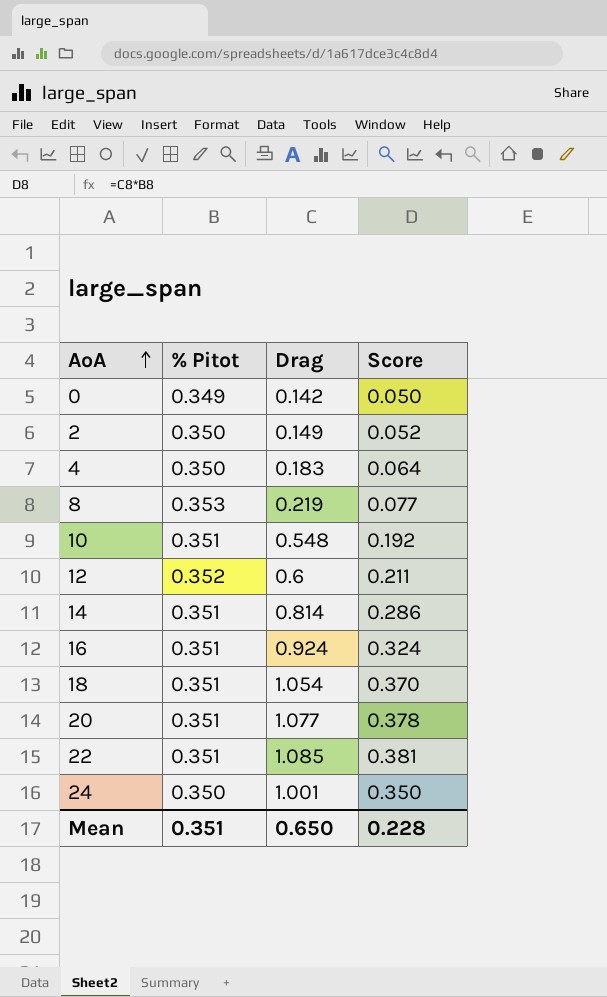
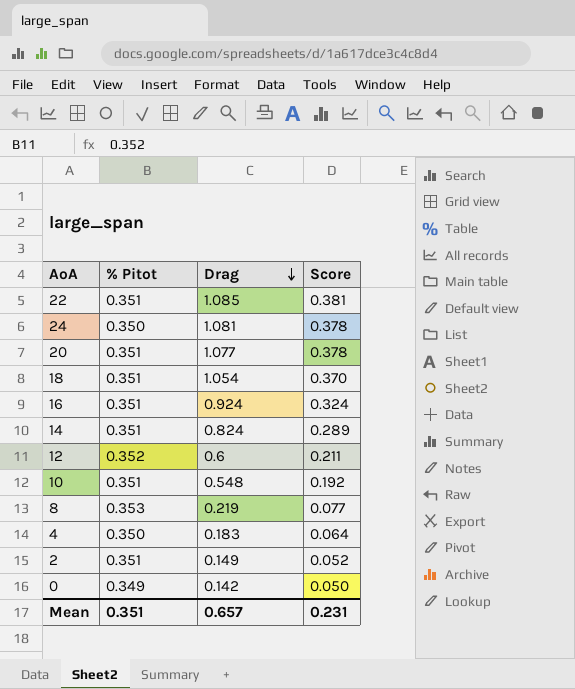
row order: AoA ascending -> Drag descending
24 | Drag: 1.001 -> 1.081
24 | Score: 0.350 -> 0.378
14 | Drag: 0.814 -> 0.824
14 | Score: 0.286 -> 0.289
2 | % Pitot: 0.350 -> 0.351
Mean | Drag: 0.650 -> 0.657
Mean | Score: 0.228 -> 0.231

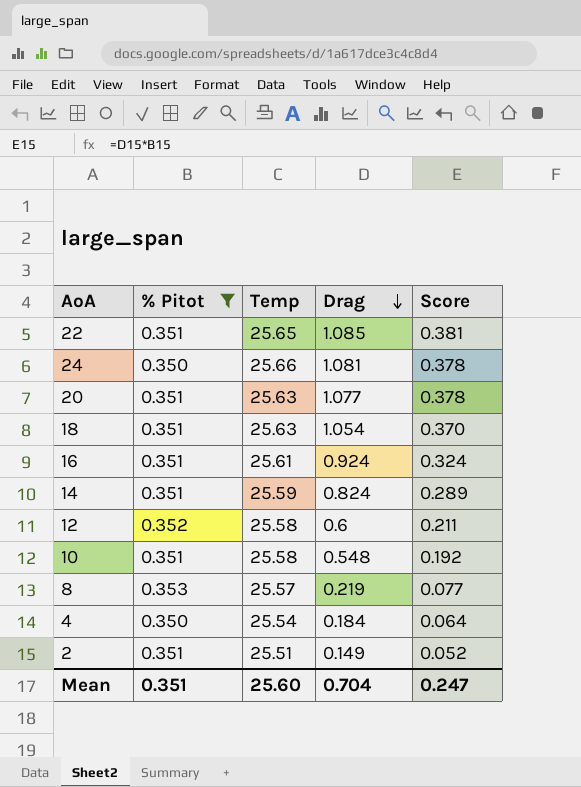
filter: none -> % Pitot != 0.349
column Temp | position: none -> 3
4 | Drag: 0.183 -> 0.184
Mean | Drag: 0.657 -> 0.704
Mean | Score: 0.231 -> 0.247

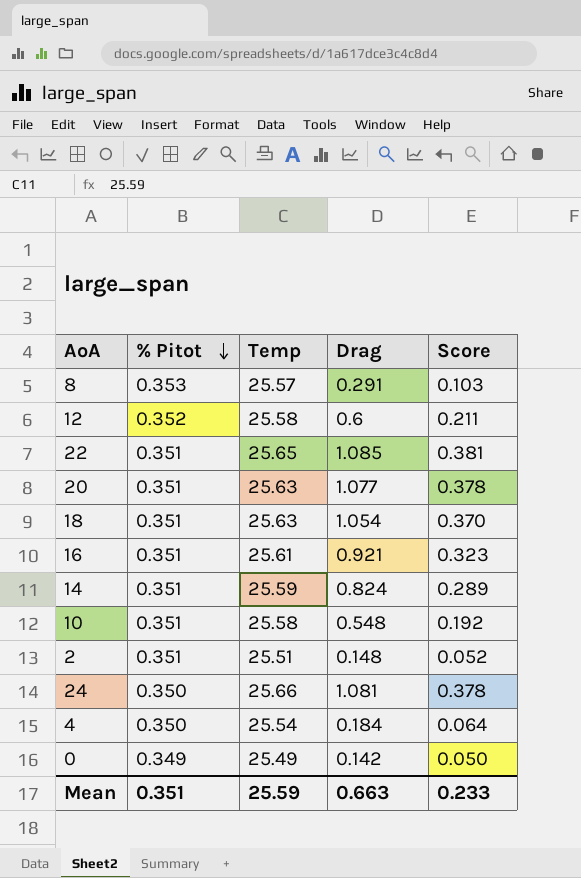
filter: % Pitot != 0.349 -> none
row order: Drag descending -> % Pitot descending
8 | Drag: 0.219 -> 0.291
8 | Score: 0.077 -> 0.103
16 | Drag: 0.924 -> 0.921
16 | Score: 0.324 -> 0.323
2 | Drag: 0.149 -> 0.148
Mean | Temp: 25.60 -> 25.59
Mean | Drag: 0.704 -> 0.663
Mean | Score: 0.247 -> 0.233

